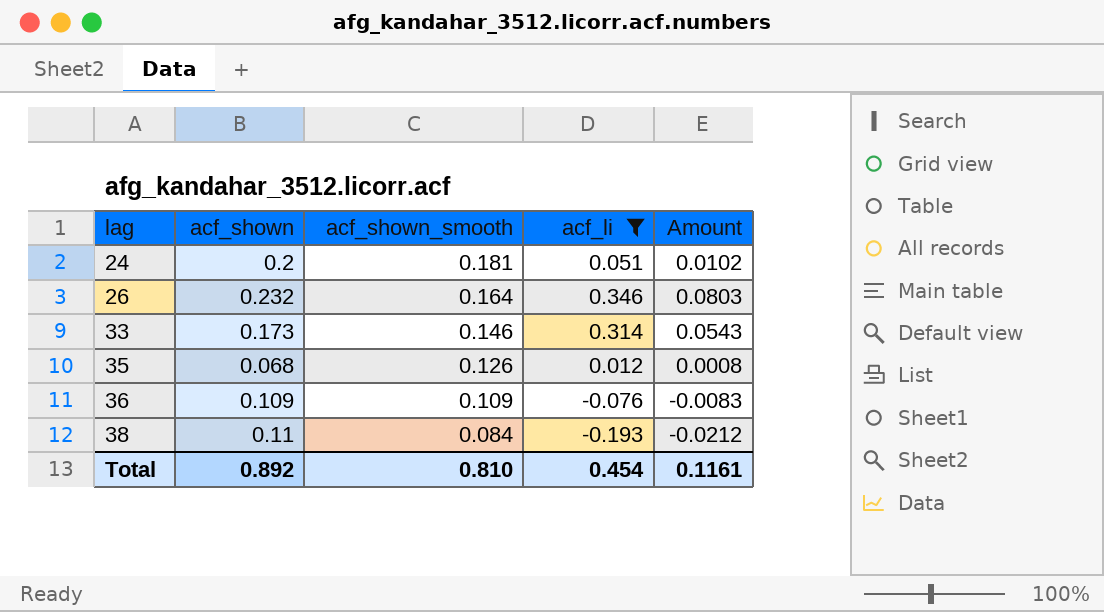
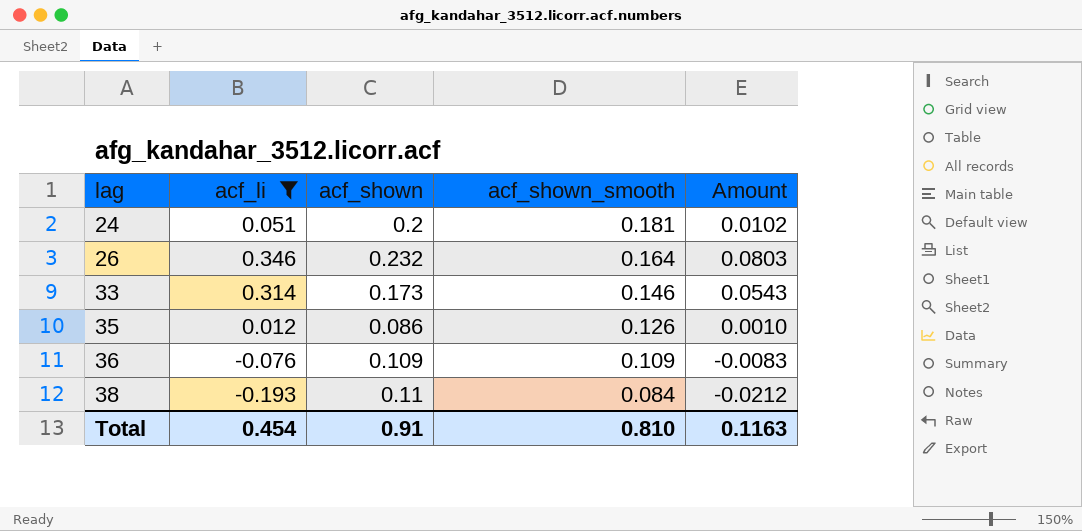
column acf_li | position: 4 -> 2
35 | acf_shown: 0.068 -> 0.086
35 | Amount: 0.0008 -> 0.0010
Total | acf_shown: 0.892 -> 0.91
Total | Amount: 0.1161 -> 0.1163

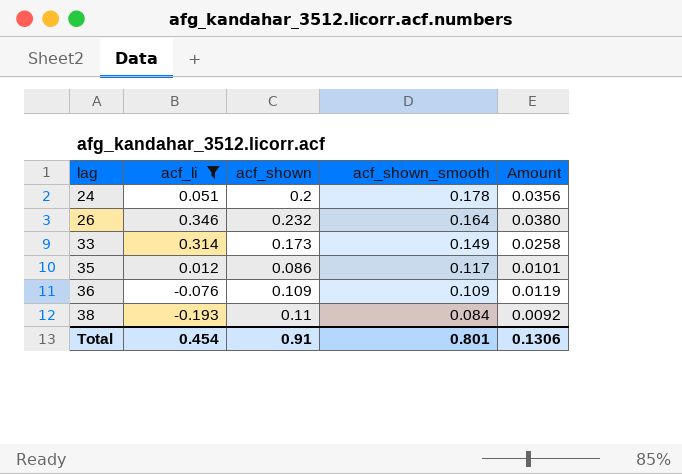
column Amount | formula: [acf_li] * [acf_shown] -> [acf_shown] * [acf_shown_smooth]
24 | acf_shown_smooth: 0.181 -> 0.178
33 | acf_shown_smooth: 0.146 -> 0.149
35 | acf_shown_smooth: 0.126 -> 0.117
Total | acf_shown_smooth: 0.810 -> 0.801
Total | Amount: 0.1163 -> 0.1306

